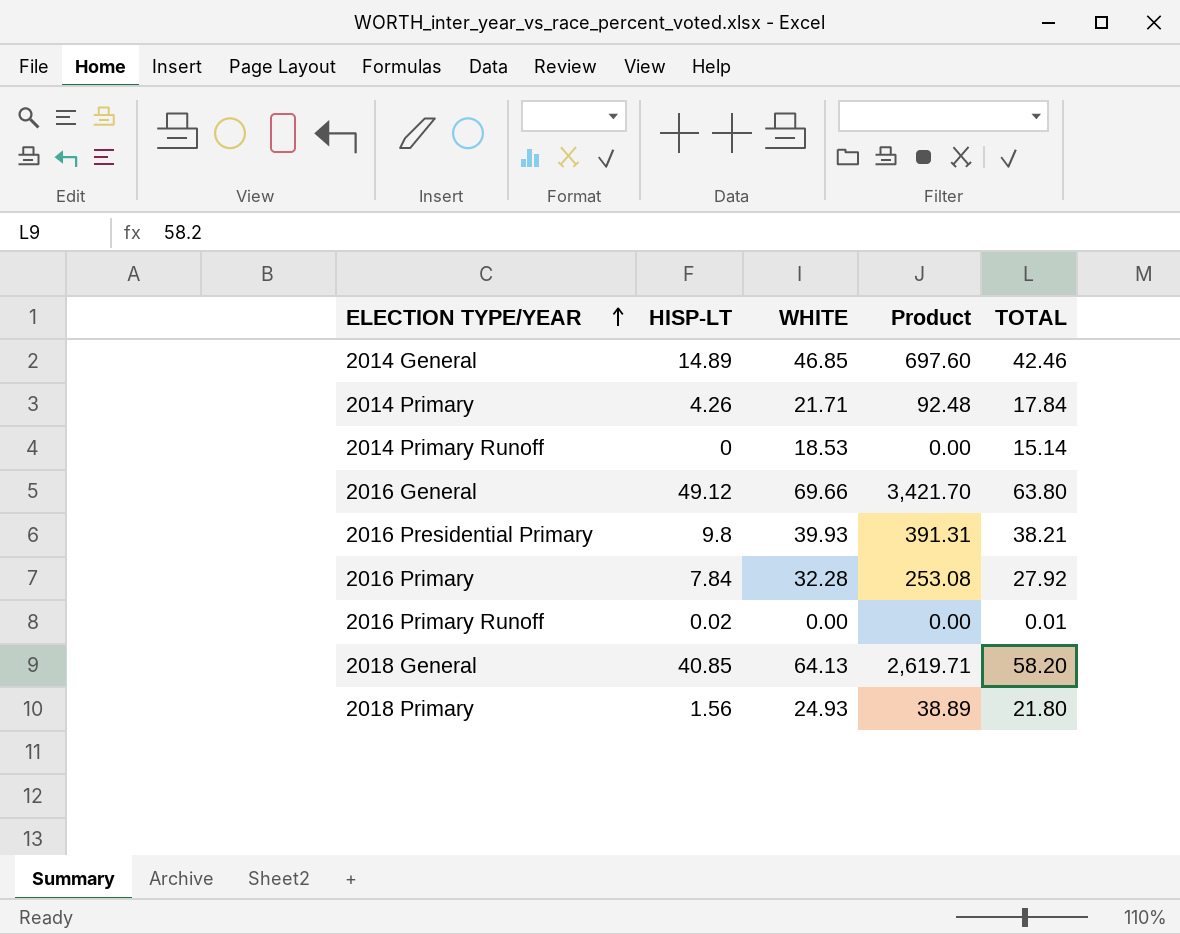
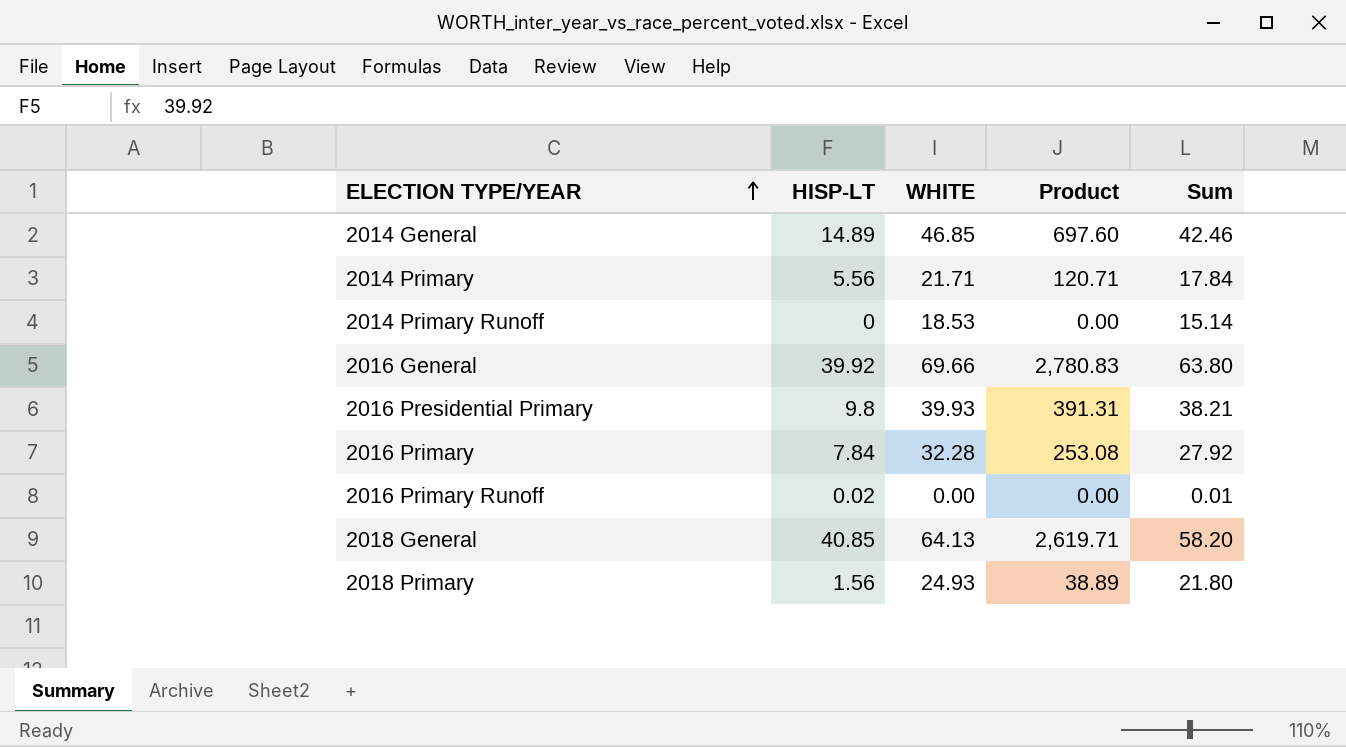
column name: TOTAL -> Sum
2014 Primary | HISP-LT: 4.26 -> 5.56
2014 Primary | Product: 92.48 -> 120.71
2016 General | HISP-LT: 49.12 -> 39.92
2016 General | Product: 3,421.70 -> 2,780.83

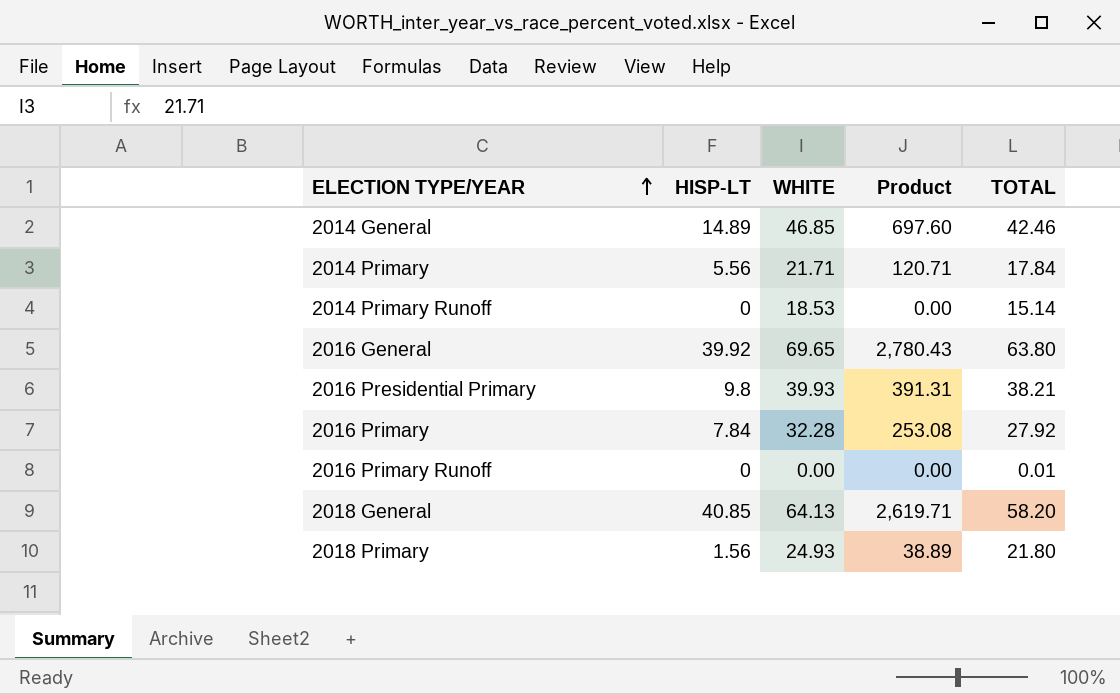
column name: Sum -> TOTAL
2016 General | WHITE: 69.66 -> 69.65
2016 General | Product: 2,780.83 -> 2,780.43
2016 Primary Runoff | HISP-LT: 0.02 -> 0

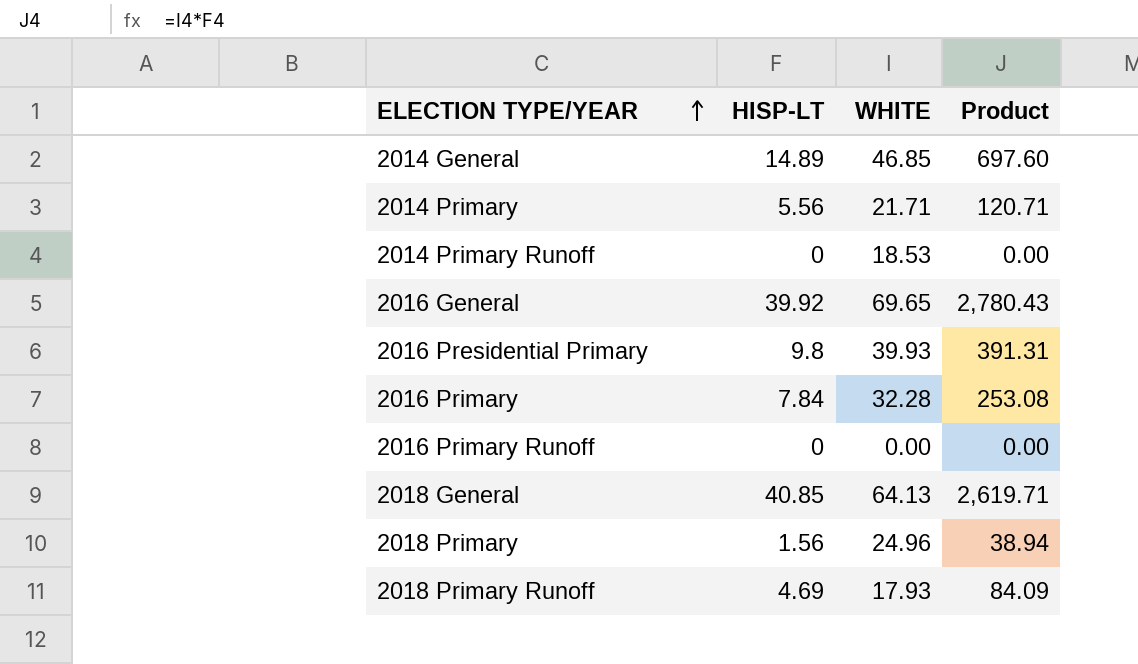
column TOTAL | position: 5 -> none
2018 Primary | WHITE: 24.93 -> 24.96
2018 Primary | Product: 38.89 -> 38.94
row 2018 Primary Runoff: none -> 4.69 | 17.93 | 84.09

